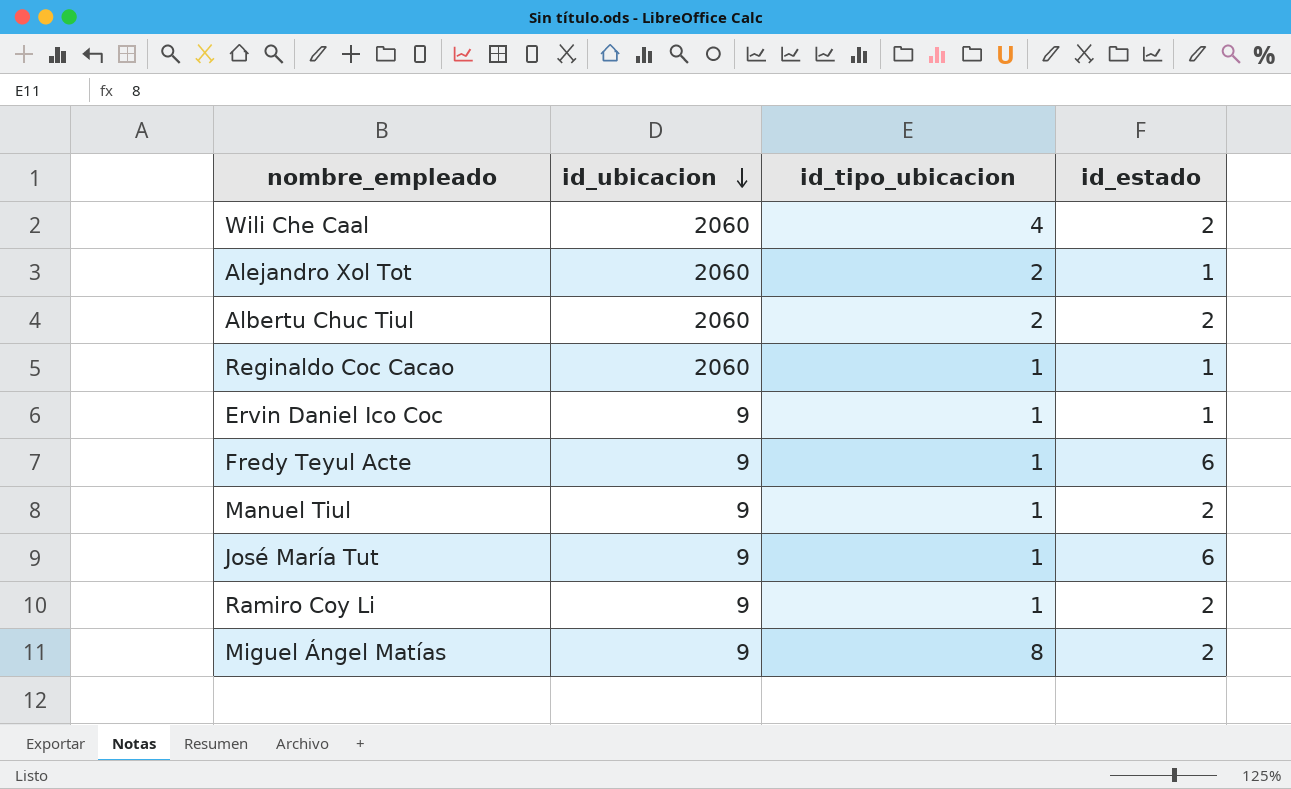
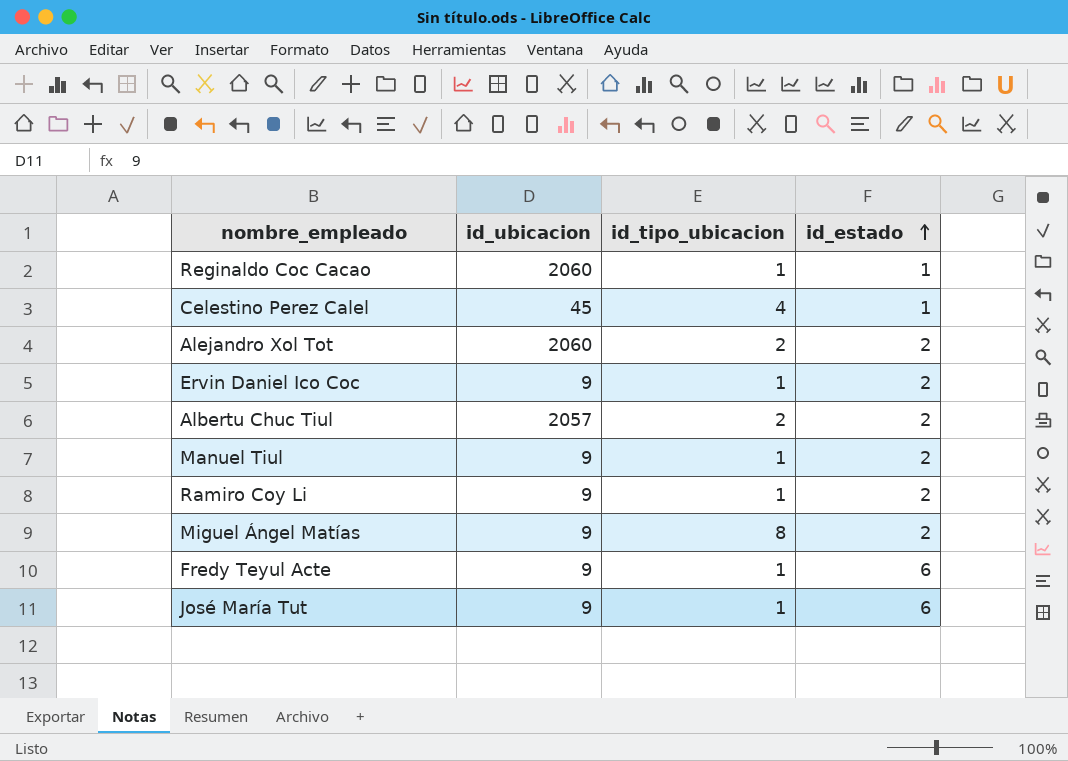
row order: id_ubicacion descending -> id_estado ascending
row Wili Che Caal: 2060 | 4 | 2 -> none
row Celestino Perez Calel: none -> 45 | 4 | 1
Alejandro Xol Tot | id_estado: 1 -> 2
Ervin Daniel Ico Coc | id_estado: 1 -> 2
Albertu Chuc Tiul | id_ubicacion: 2060 -> 2057

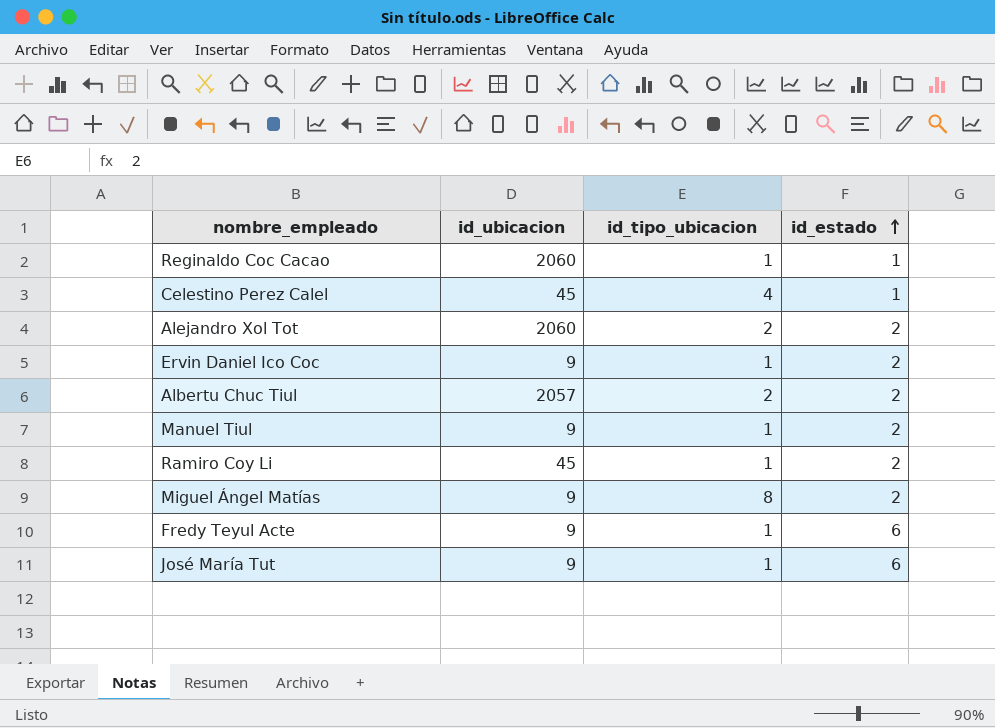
Ramiro Coy Li | id_ubicacion: 9 -> 45

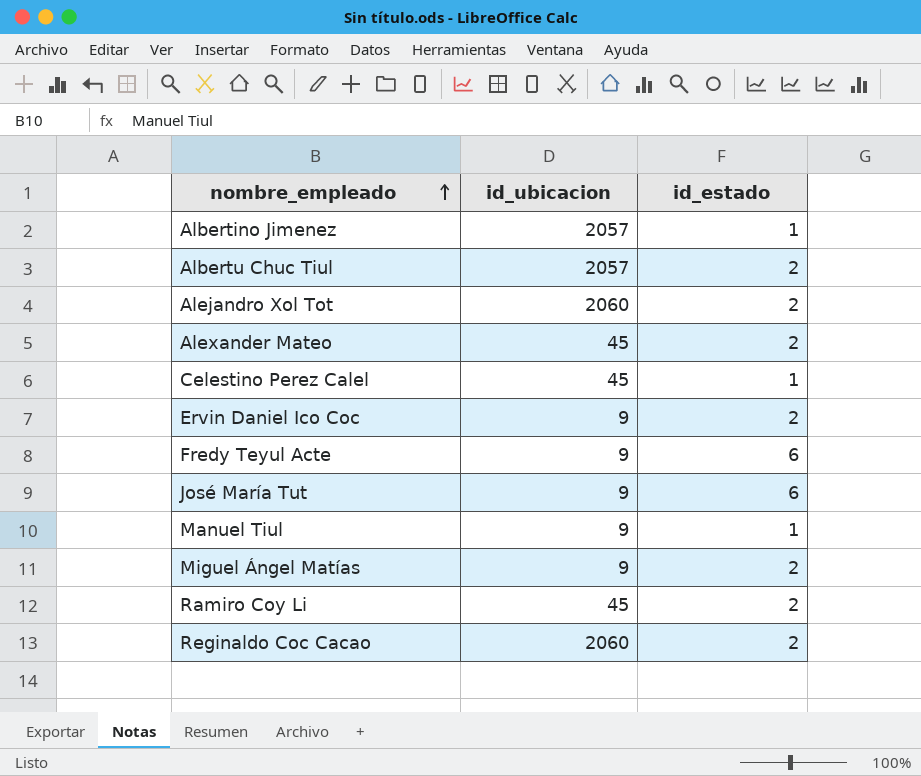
row order: id_estado ascending -> nombre_empleado ascending
column id_tipo_ubicacion | position: 3 -> none
row Albertino Jimenez: none -> 2057 | 1
row Alexander Mateo: none -> 45 | 2
Manuel Tiul | id_estado: 2 -> 1
Reginaldo Coc Cacao | id_estado: 1 -> 2

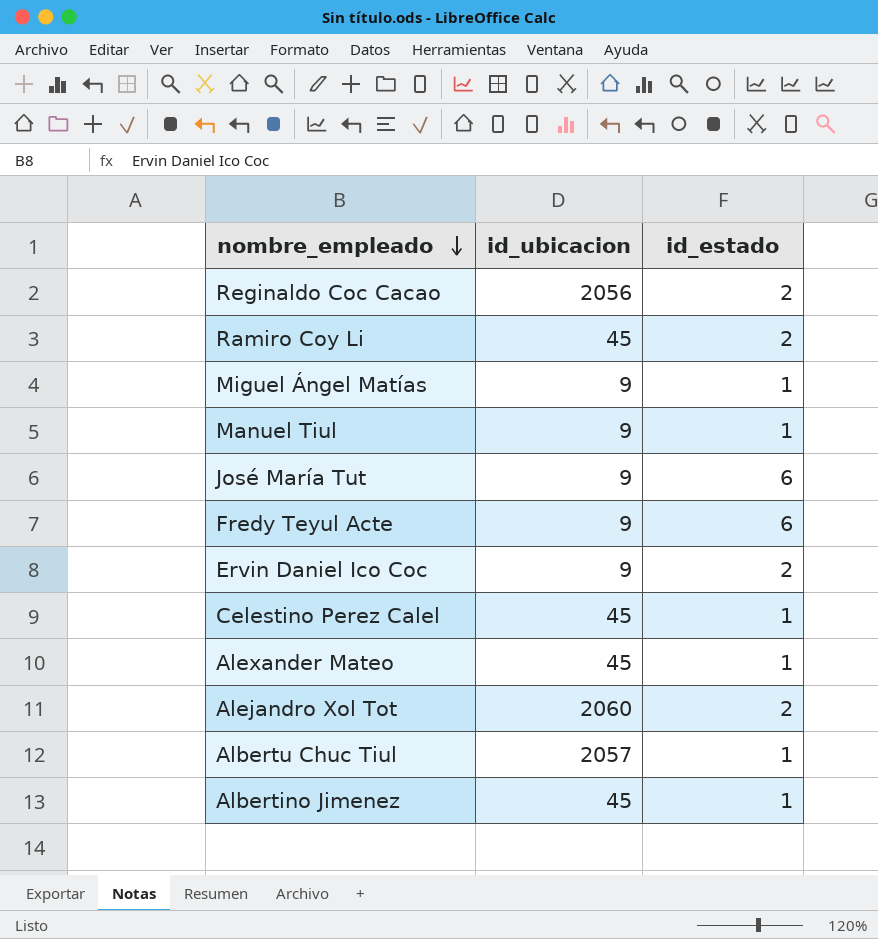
row order: nombre_empleado ascending -> nombre_empleado descending
Reginaldo Coc Cacao | id_ubicacion: 2060 -> 2056
Miguel Ángel Matías | id_estado: 2 -> 1
Alexander Mateo | id_estado: 2 -> 1
Albertu Chuc Tiul | id_estado: 2 -> 1
Albertino Jimenez | id_ubicacion: 2057 -> 45

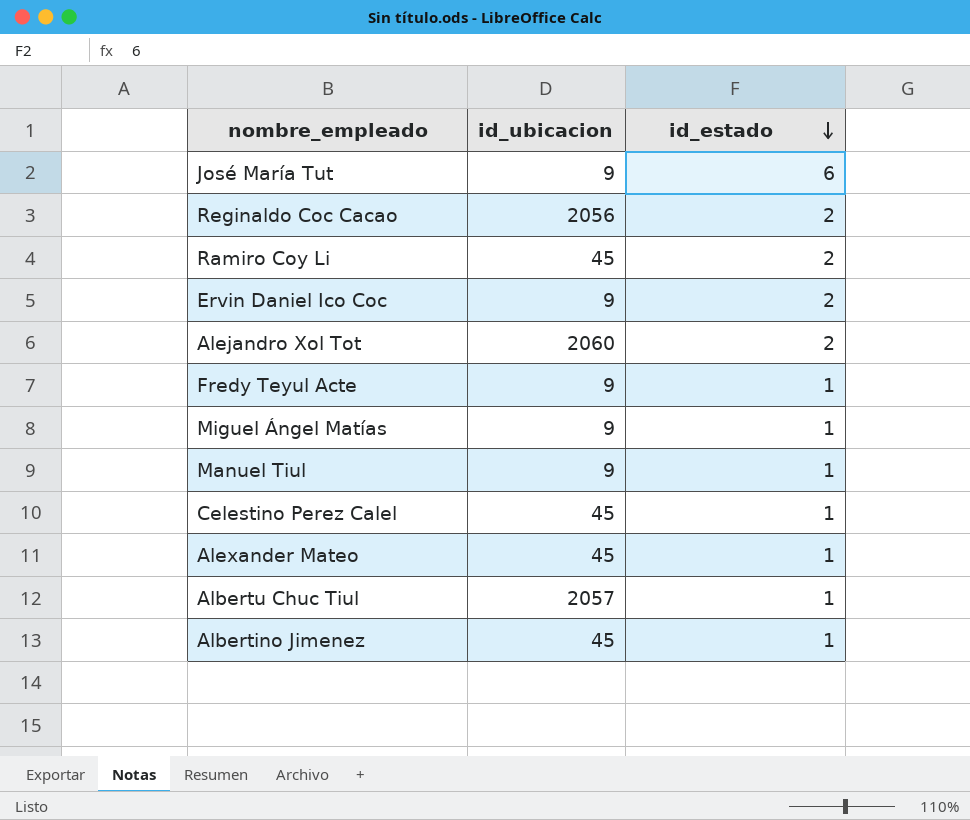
row order: nombre_empleado descending -> id_estado descending
Fredy Teyul Acte | id_estado: 6 -> 1

